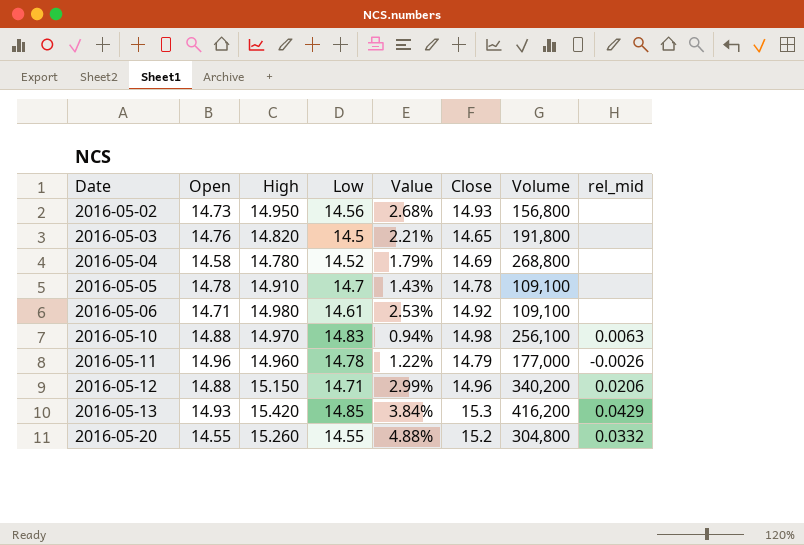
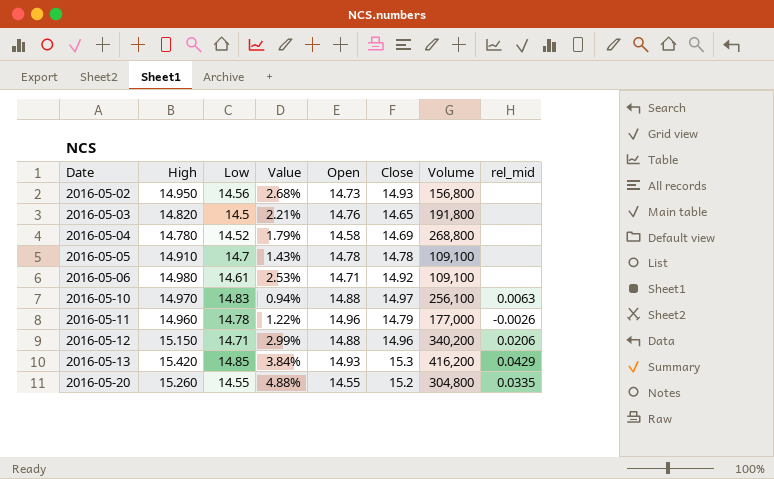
column Open | position: 2 -> 5
2016-05-10 | Close: 14.98 -> 14.97
2016-05-20 | rel_mid: 0.0332 -> 0.0335

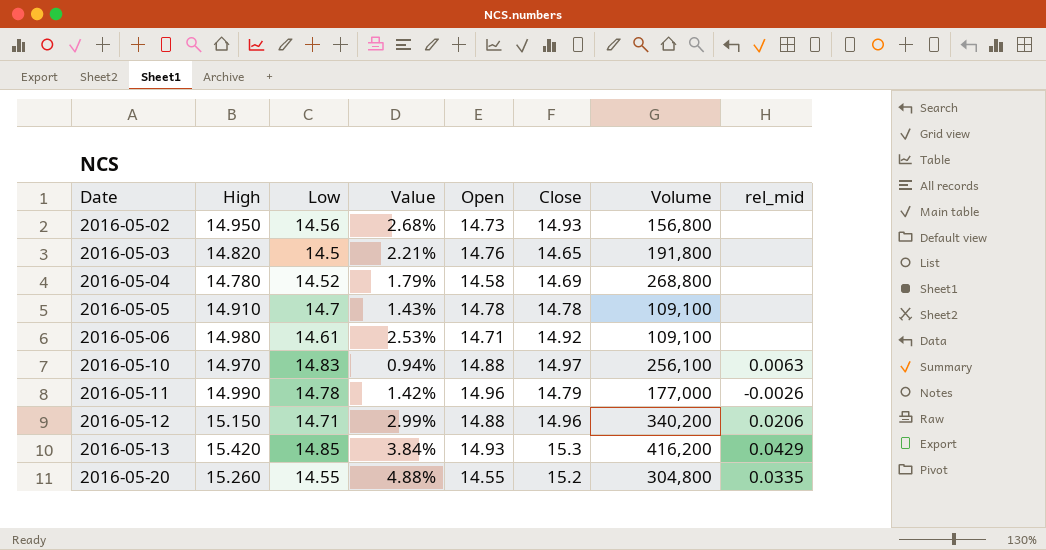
2016-05-11 | High: 14.960 -> 14.990
2016-05-11 | Value: 1.22% -> 1.42%

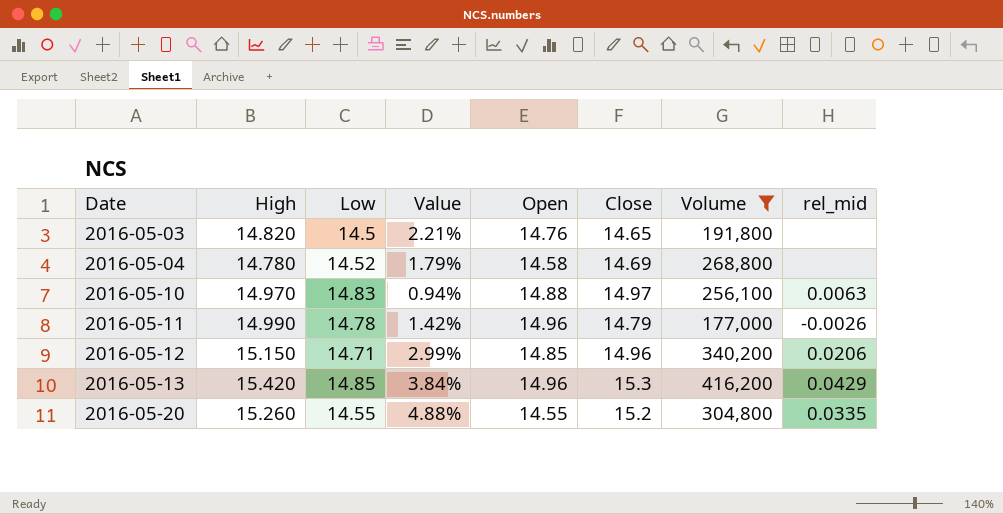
filter: none -> Volume >= 177,000
2016-05-12 | Open: 14.88 -> 14.85
2016-05-13 | Open: 14.93 -> 14.96

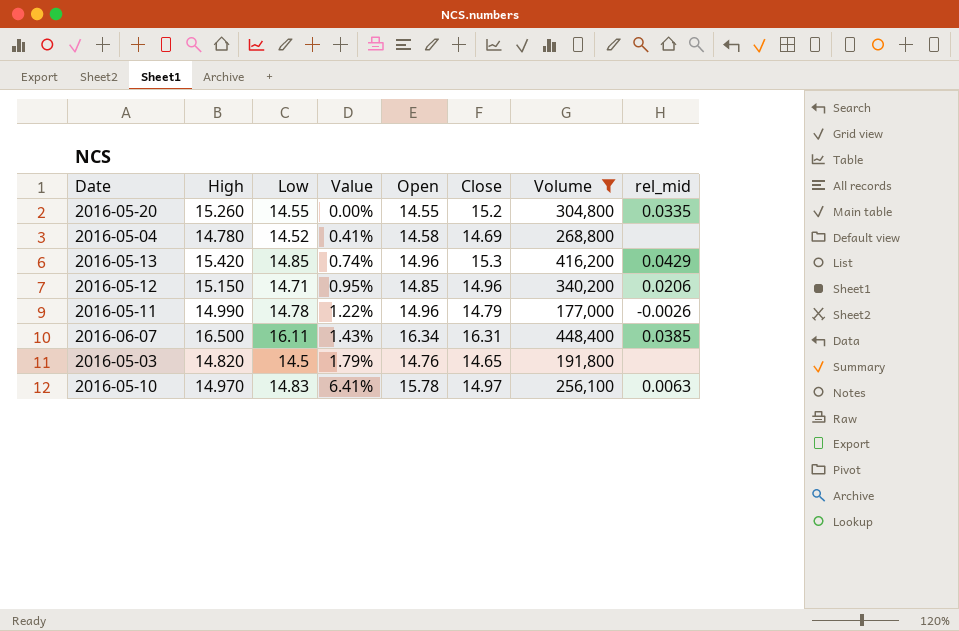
row order: Date ascending -> Value ascending
column Value | formula: ([High] - [Low]) / [Low] -> ([Open] - [Low]) / [Low]
row 2016-06-07: none -> 16.500 | 16.11 | 1.43% | 16.34 | 16.31 | 448,400 | 0.0385
2016-05-10 | Open: 14.88 -> 15.78

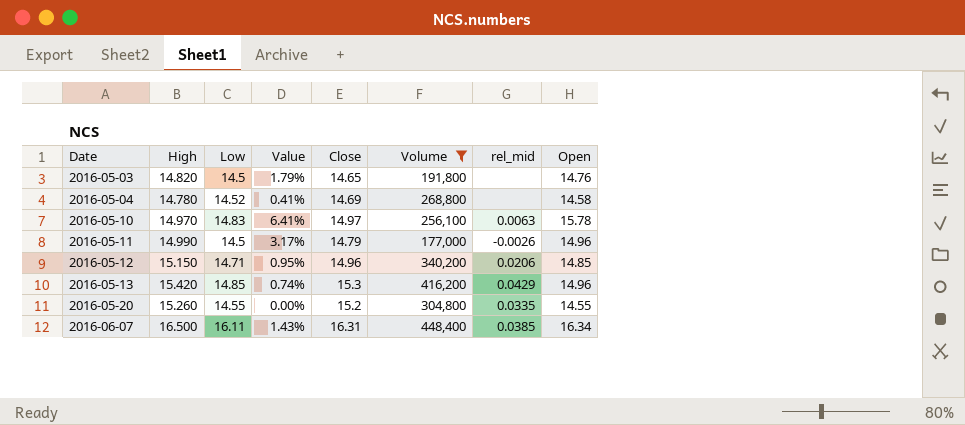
row order: Value ascending -> Date ascending
column Open | position: 5 -> 8
2016-05-11 | Low: 14.78 -> 14.5
2016-05-11 | Value: 1.22% -> 3.17%

